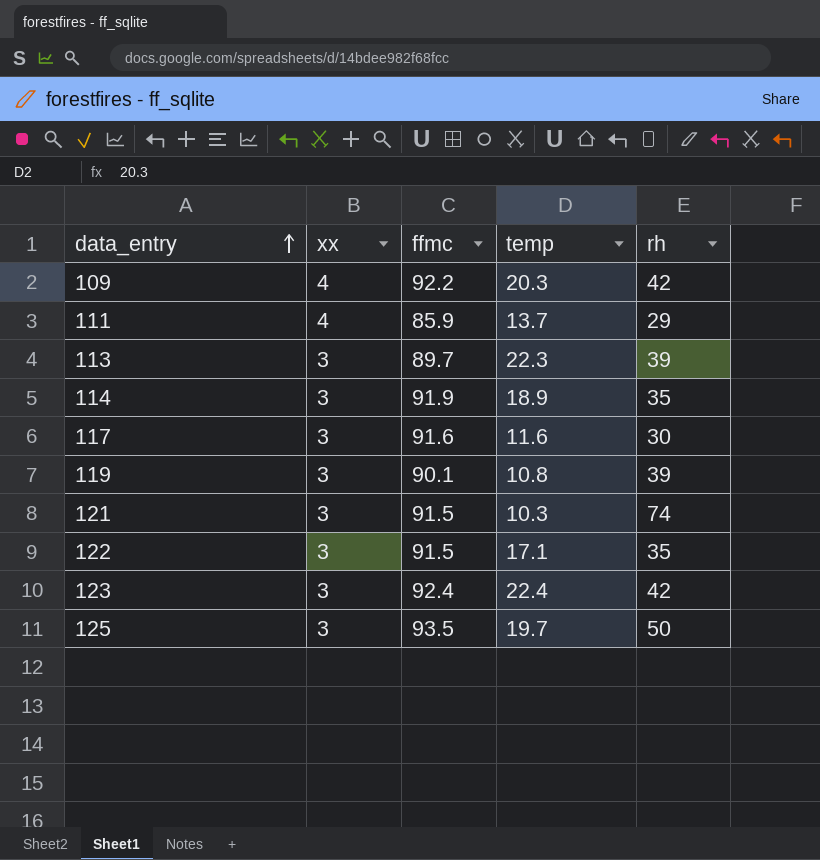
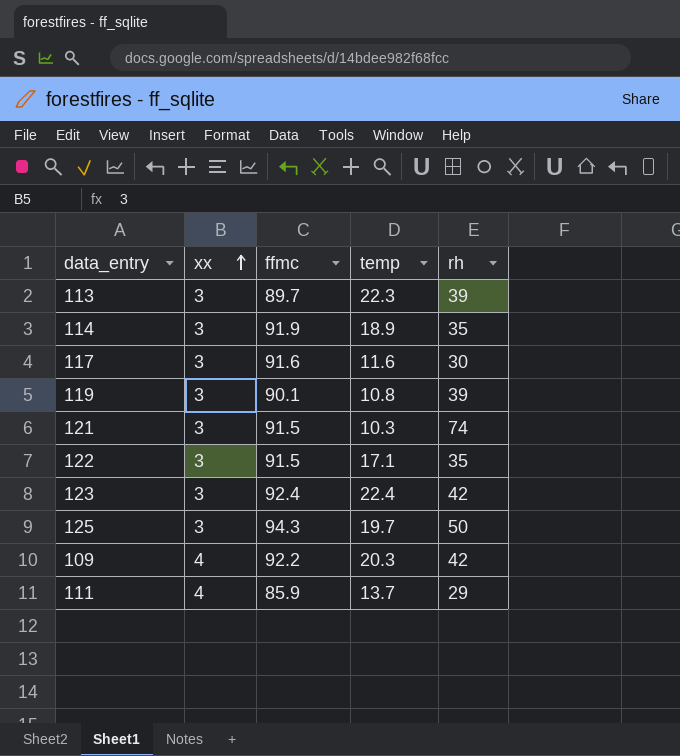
row order: data_entry ascending -> xx ascending
125 | ffmc: 93.5 -> 94.3

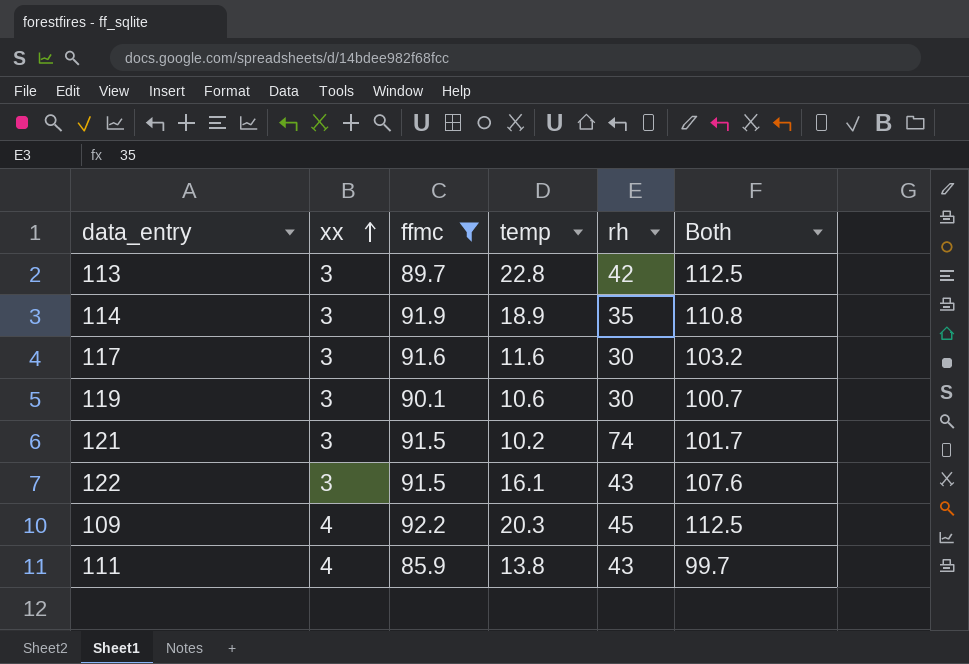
filter: none -> ffmc <= 92.2
column Both | formula: none -> [ffmc] + [temp]
113 | temp: 22.3 -> 22.8
113 | rh: 39 -> 42
119 | temp: 10.8 -> 10.6
119 | rh: 39 -> 30
121 | temp: 10.3 -> 10.2
122 | temp: 17.1 -> 16.1
122 | rh: 35 -> 43
109 | rh: 42 -> 45
111 | temp: 13.7 -> 13.8
111 | rh: 29 -> 43

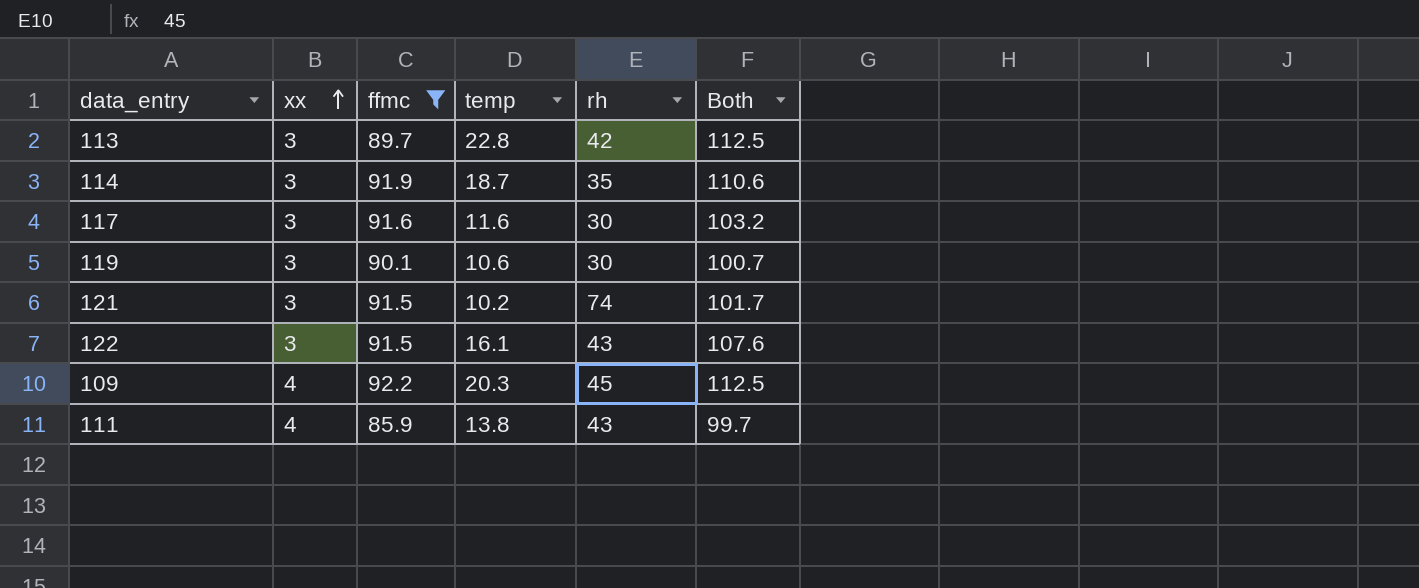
114 | temp: 18.9 -> 18.7
114 | Both: 110.8 -> 110.6

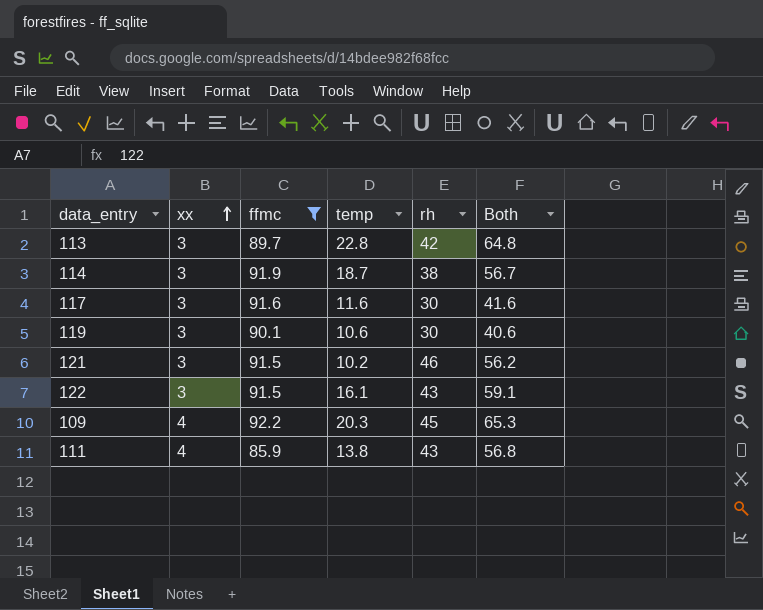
column Both | formula: [ffmc] + [temp] -> [temp] + [rh]
114 | rh: 35 -> 38
121 | rh: 74 -> 46

